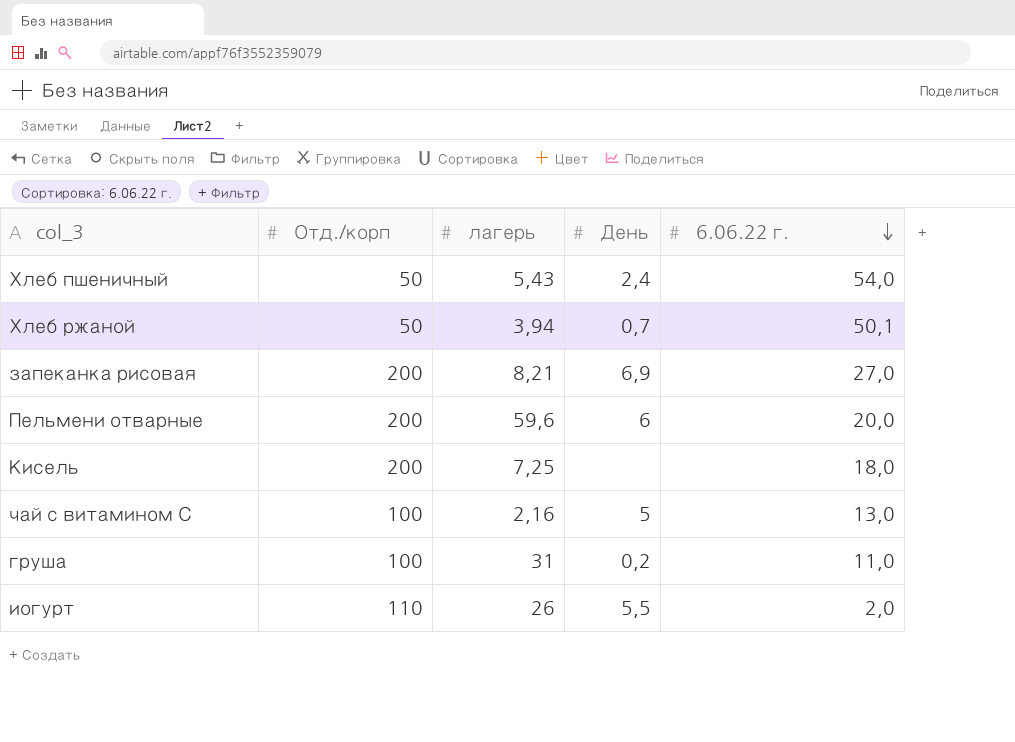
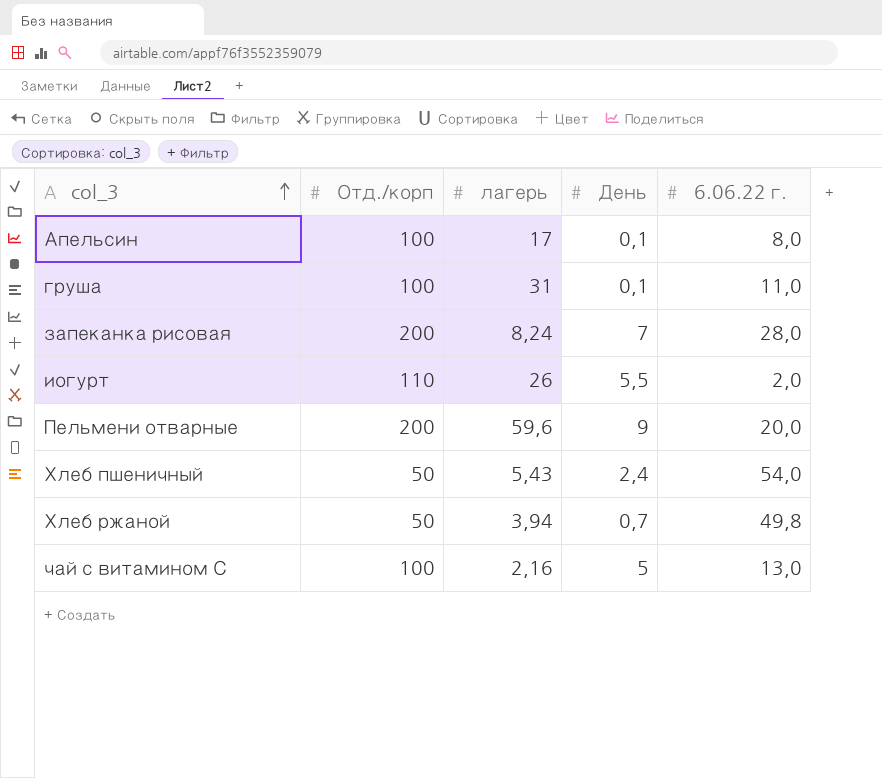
row order: 6.06.22 г. descending -> col_3 ascending
row Кисель: 200 | 7,25 | none | 18,0 -> none
row Апельсин: none -> 100 | 17 | 0,1 | 8,0
груша | День: 0,2 -> 0,1
запеканка рисовая | лагерь: 8,21 -> 8,24
запеканка рисовая | День: 6,9 -> 7
запеканка рисовая | 6.06.22 г.: 27,0 -> 28,0
Пельмени отварные | День: 6 -> 9
Хлеб ржаной | 6.06.22 г.: 50,1 -> 49,8

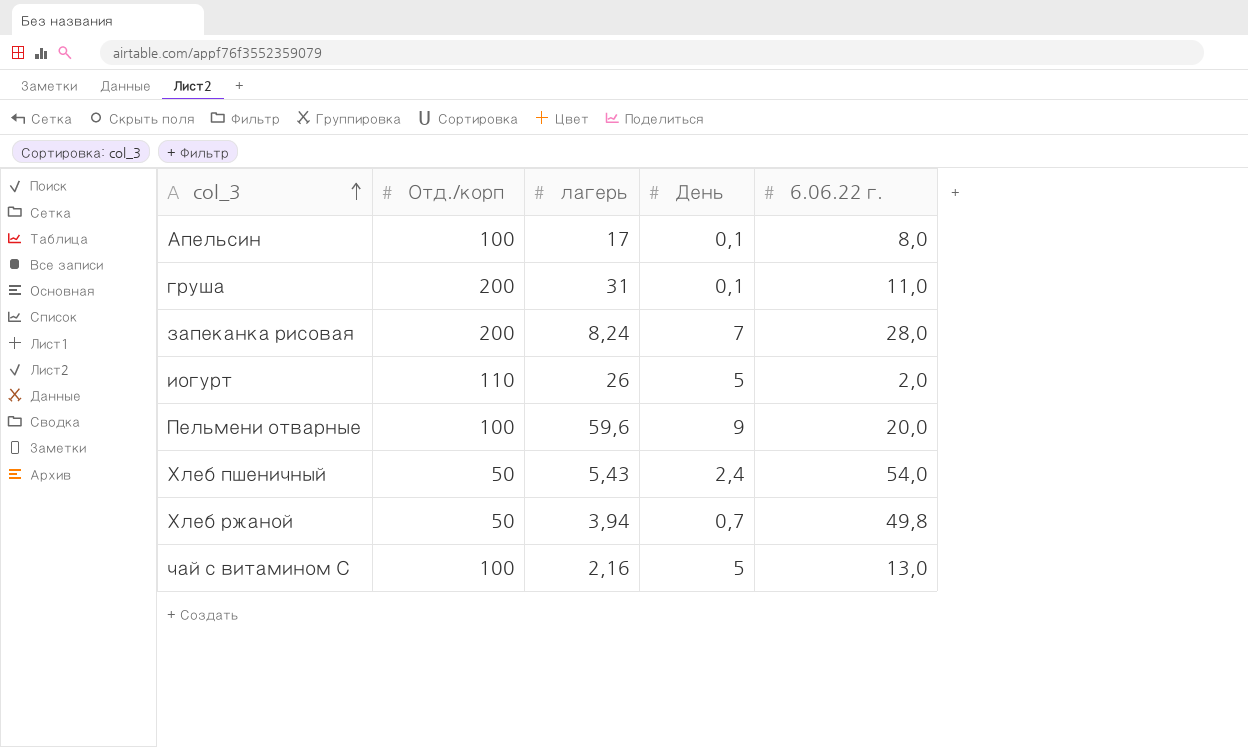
груша | Отд./корп: 100 -> 200
иогурт | День: 5,5 -> 5
Пельмени отварные | Отд./корп: 200 -> 100

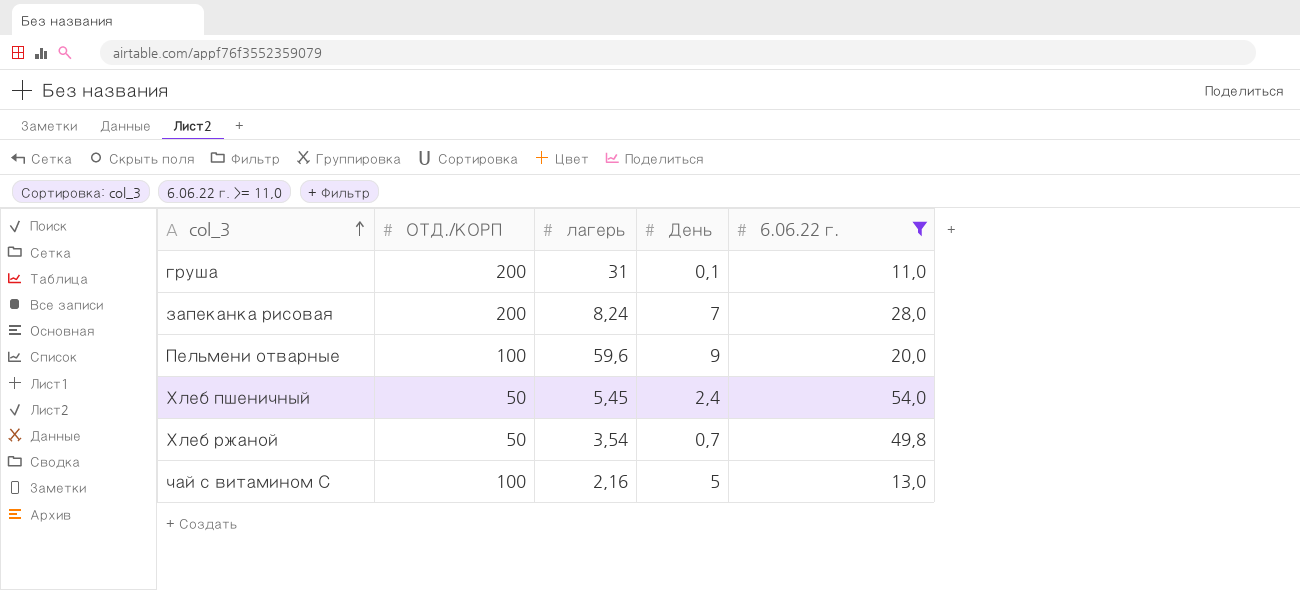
filter: none -> 6.06.22 г. >= 11,0
column name: Отд./корп -> ОТД./КОРП
Хлеб пшеничный | лагерь: 5,43 -> 5,45
Хлеб ржаной | лагерь: 3,94 -> 3,54

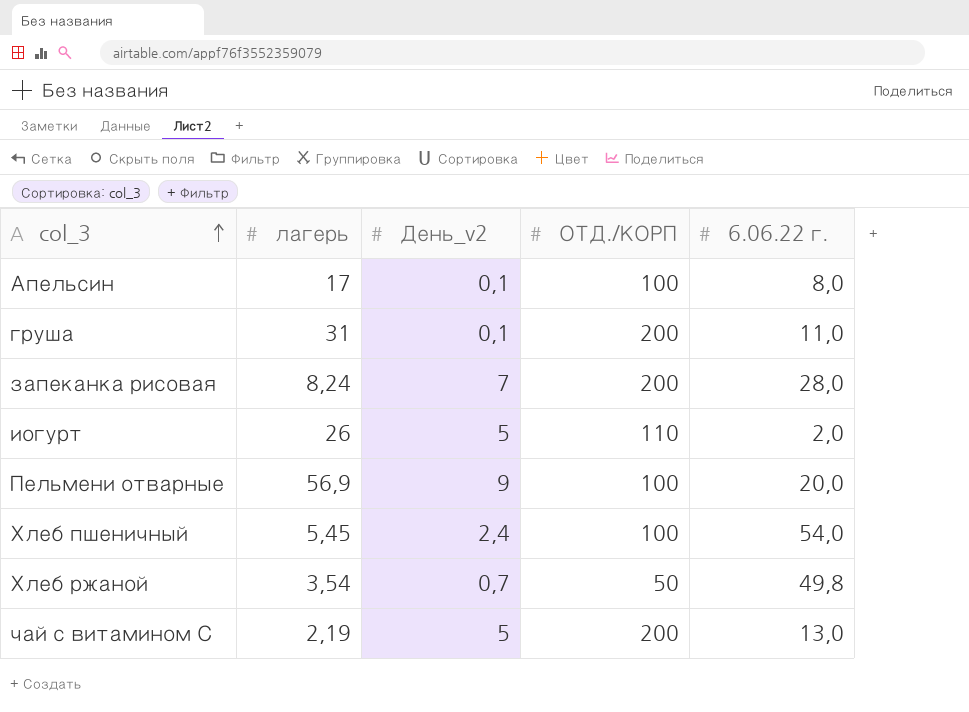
filter: 6.06.22 г. >= 11,0 -> none
column name: День -> День_v2
column ОТД./КОРП | position: 2 -> 4
Пельмени отварные | лагерь: 59,6 -> 56,9
Хлеб пшеничный | ОТД./КОРП: 50 -> 100
чай с витамином С | лагерь: 2,16 -> 2,19
чай с витамином С | ОТД./КОРП: 100 -> 200

